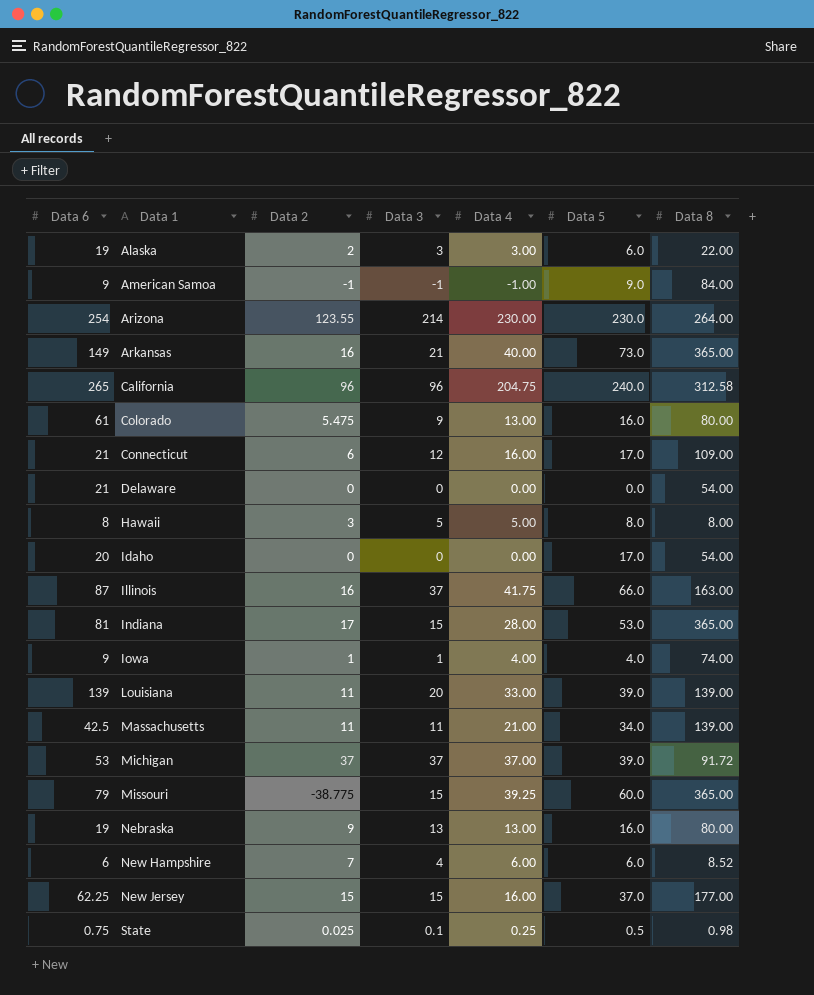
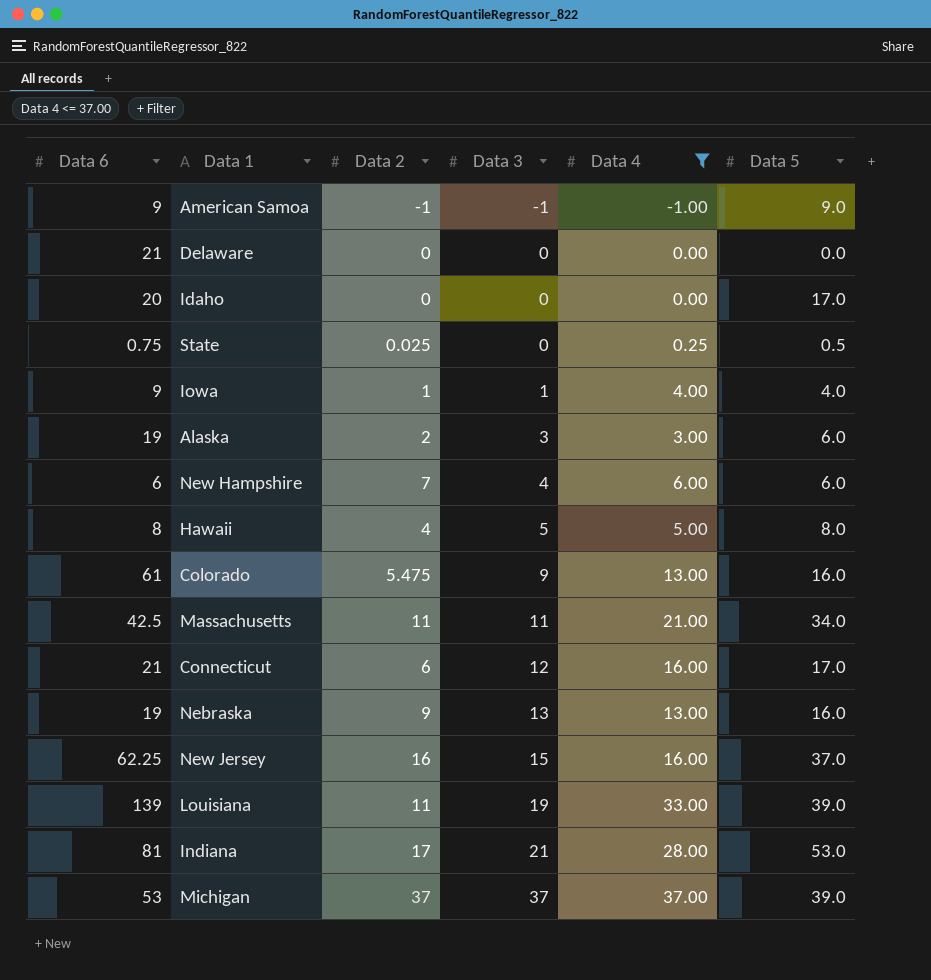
filter: none -> Data 4 <= 37.00
row order: Data 1 ascending -> Data 3 ascending
column Data 8 | position: 7 -> none
State | Data 3: 0.1 -> 0
Hawaii | Data 2: 3 -> 4
New Jersey | Data 2: 15 -> 16
Louisiana | Data 3: 20 -> 19
Indiana | Data 3: 15 -> 21

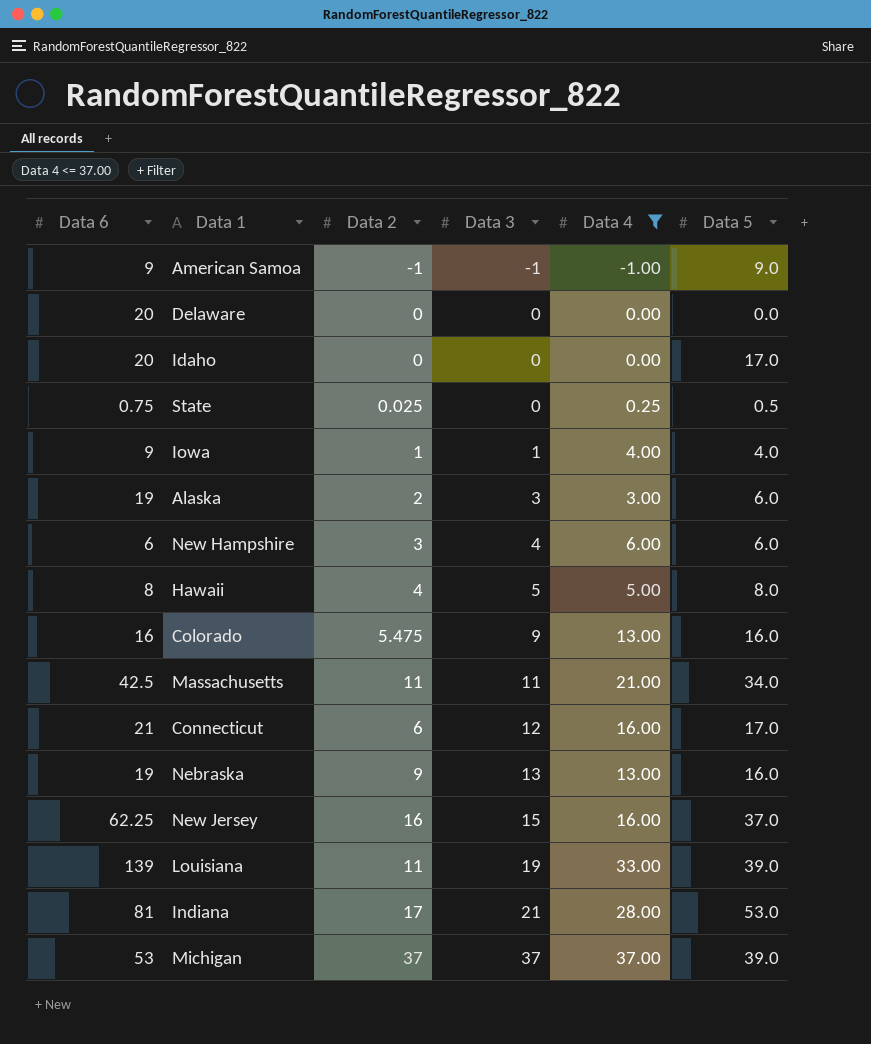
Delaware | Data 6: 21 -> 20
New Hampshire | Data 2: 7 -> 3
Colorado | Data 6: 61 -> 16

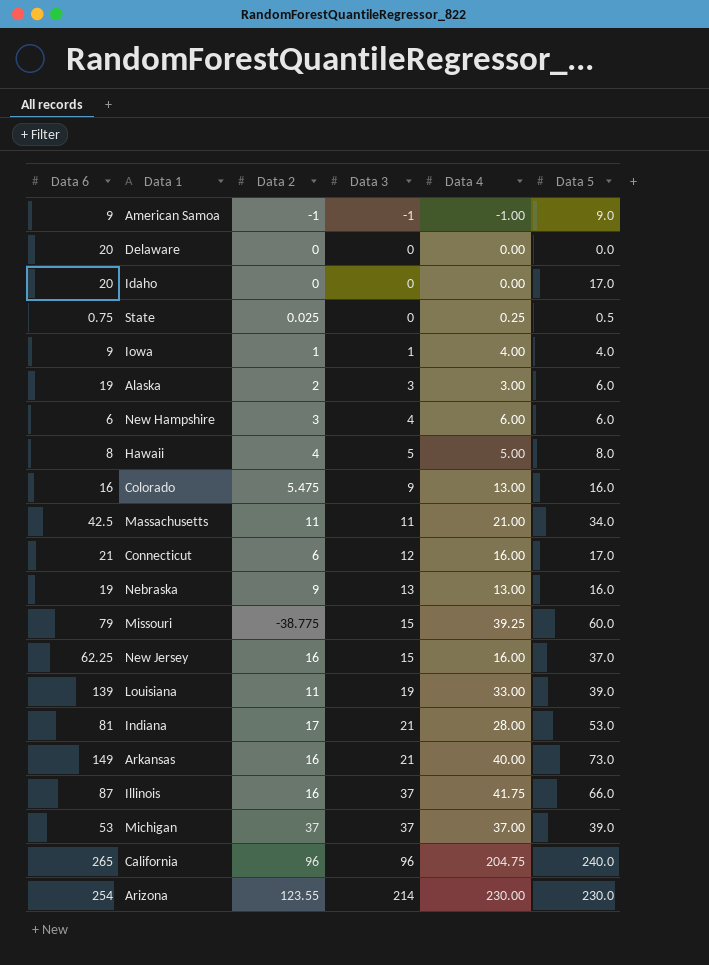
filter: Data 4 <= 37.00 -> none

